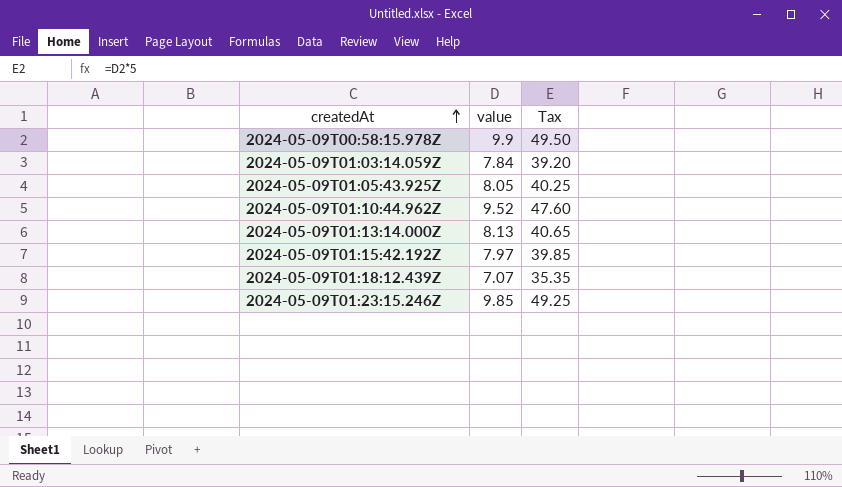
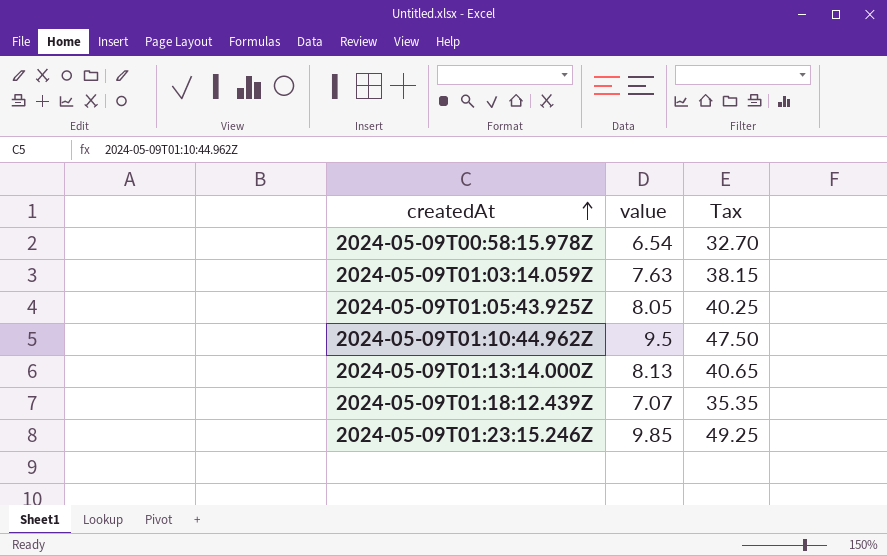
row 2024-05-09T01:15:42.192Z: 7.97 | 39.85 -> none
2024-05-09T00:58:15.978Z | value: 9.9 -> 6.54
2024-05-09T00:58:15.978Z | Tax: 49.50 -> 32.70
2024-05-09T01:03:14.059Z | value: 7.84 -> 7.63
2024-05-09T01:03:14.059Z | Tax: 39.20 -> 38.15
2024-05-09T01:10:44.962Z | value: 9.52 -> 9.5
2024-05-09T01:10:44.962Z | Tax: 47.60 -> 47.50

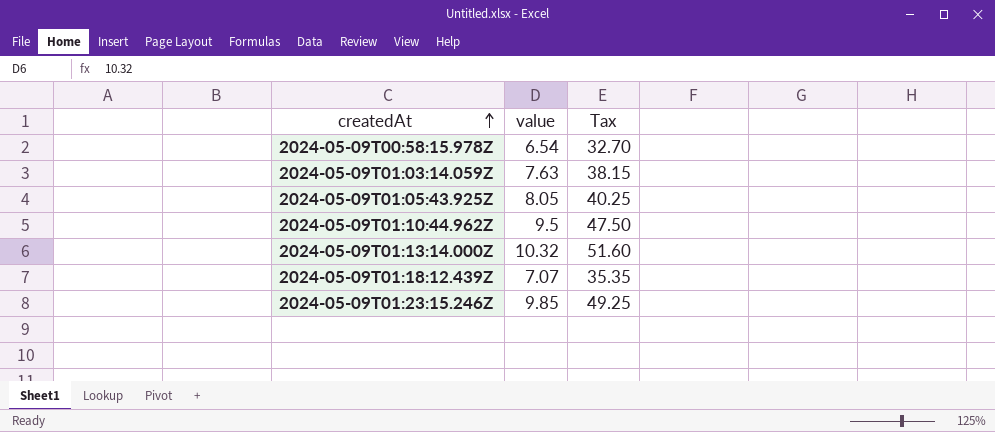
2024-05-09T01:13:14.000Z | value: 8.13 -> 10.32
2024-05-09T01:13:14.000Z | Tax: 40.65 -> 51.60

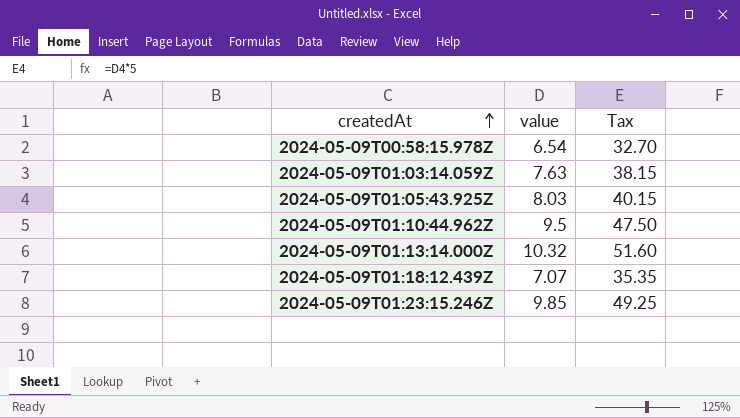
2024-05-09T01:05:43.925Z | value: 8.05 -> 8.03
2024-05-09T01:05:43.925Z | Tax: 40.25 -> 40.15

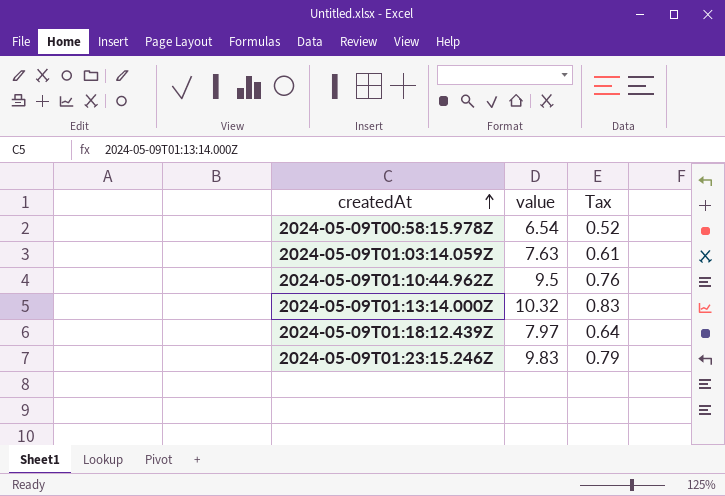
column Tax | formula: [value] * 5 -> [value] * 0.08
row 2024-05-09T01:05:43.925Z: 8.03 | 40.15 -> none
2024-05-09T01:18:12.439Z | value: 7.07 -> 7.97
2024-05-09T01:23:15.246Z | value: 9.85 -> 9.83

